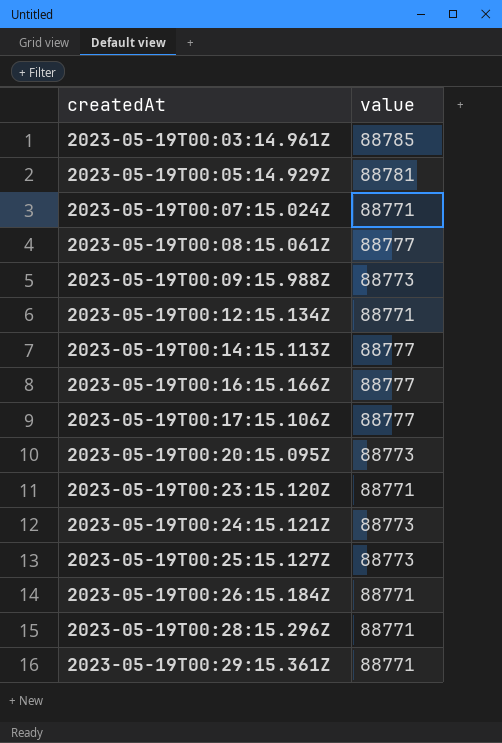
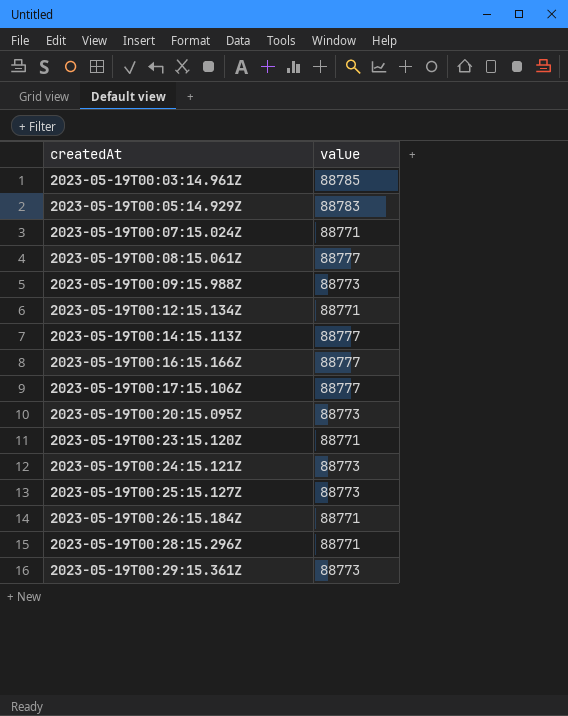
2023-05-19T00:05:14.929Z | value: 88781 -> 88783
2023-05-19T00:29:15.361Z | value: 88771 -> 88773

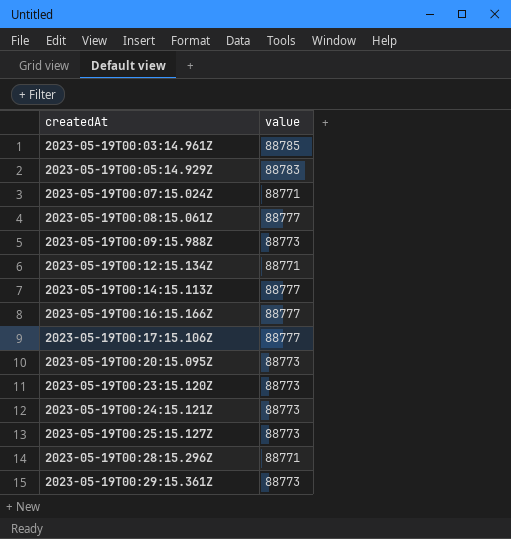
row 2023-05-19T00:26:15.184Z: 88771 -> none
2023-05-19T00:23:15.120Z | value: 88771 -> 88773

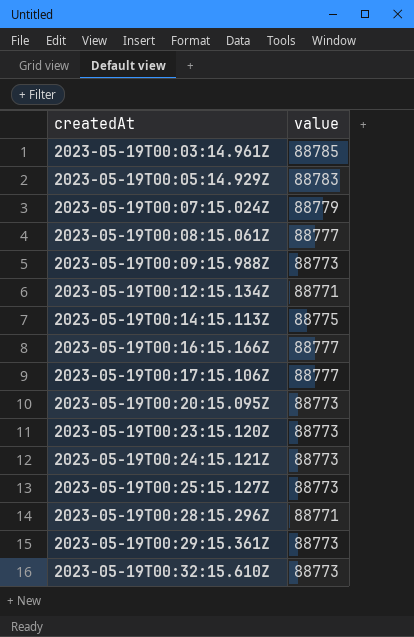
2023-05-19T00:07:15.024Z | value: 88771 -> 88779
2023-05-19T00:14:15.113Z | value: 88777 -> 88775
row 2023-05-19T00:32:15.610Z: none -> 88773

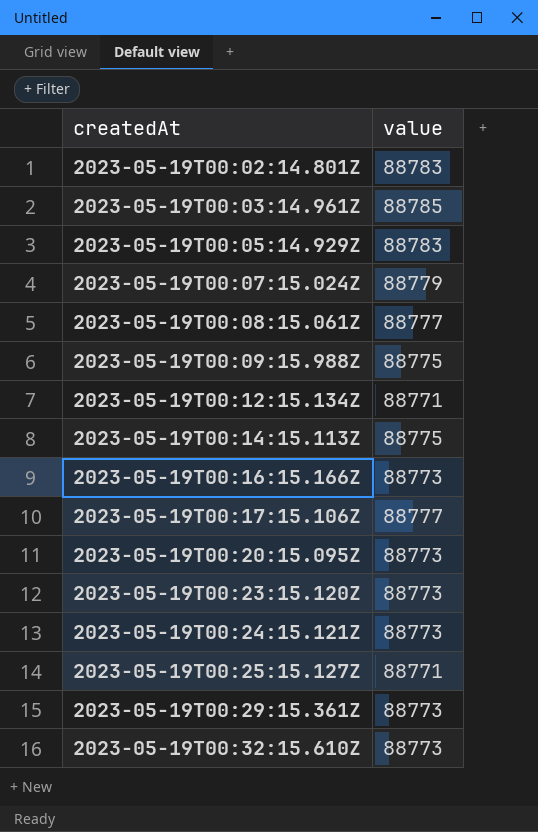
row 2023-05-19T00:28:15.296Z: 88771 -> none
row 2023-05-19T00:02:14.801Z: none -> 88783
2023-05-19T00:09:15.988Z | value: 88773 -> 88775
2023-05-19T00:16:15.166Z | value: 88777 -> 88773
2023-05-19T00:25:15.127Z | value: 88773 -> 88771

